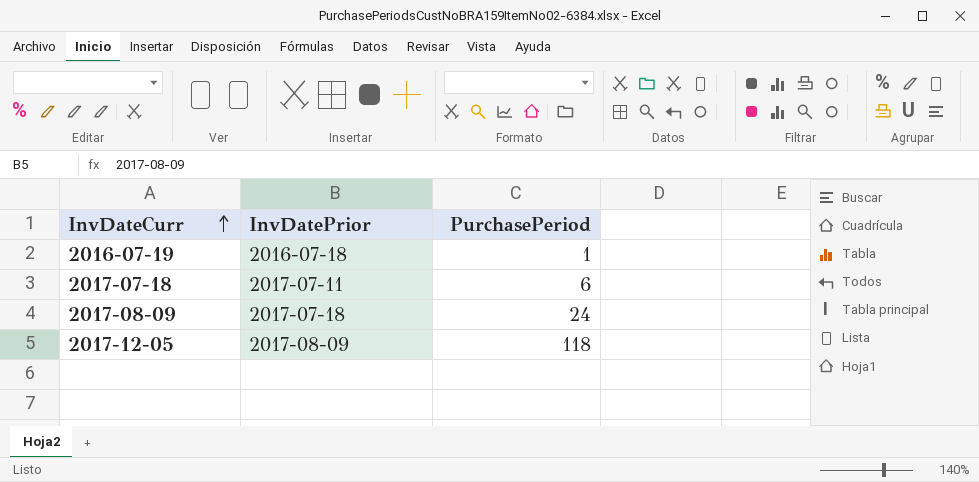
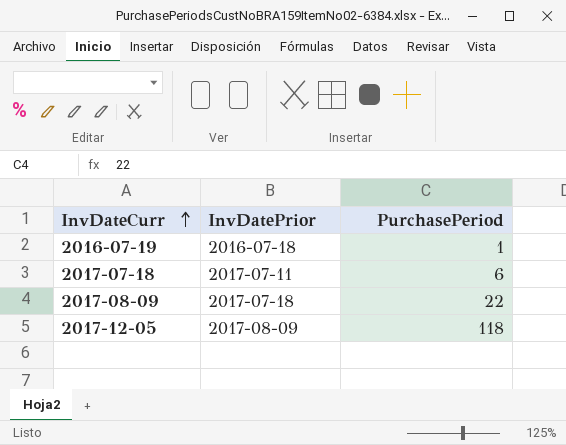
2017-08-09 | PurchasePeriod: 24 -> 22

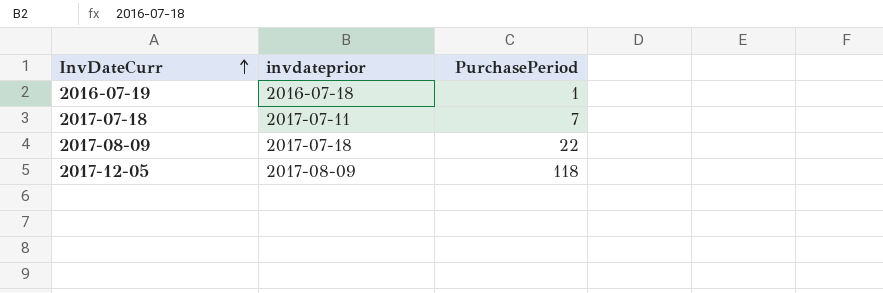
column name: InvDatePrior -> invdateprior
2017-07-18 | PurchasePeriod: 6 -> 7

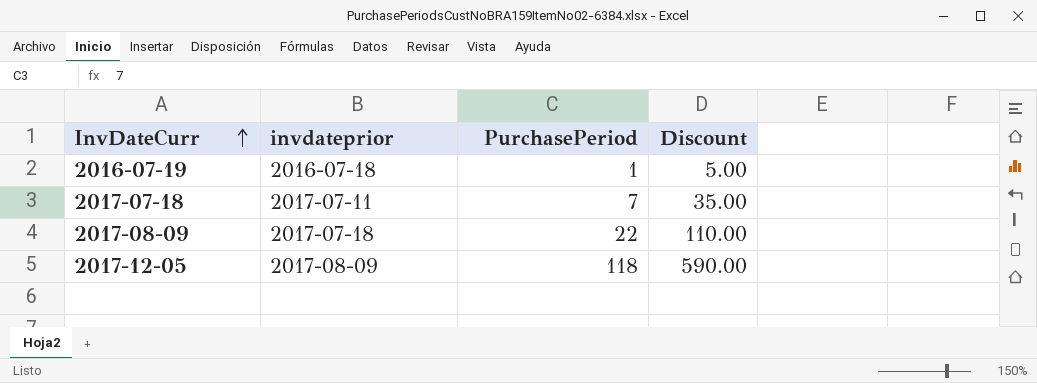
column Discount | formula: none -> [PurchasePeriod] * 5

